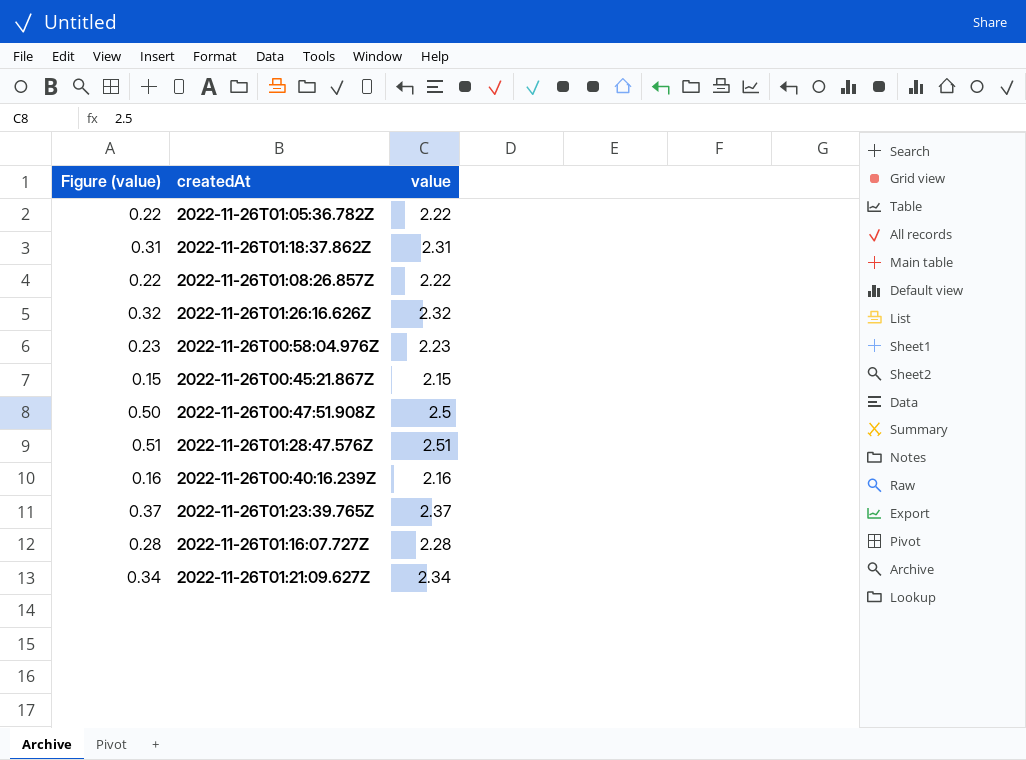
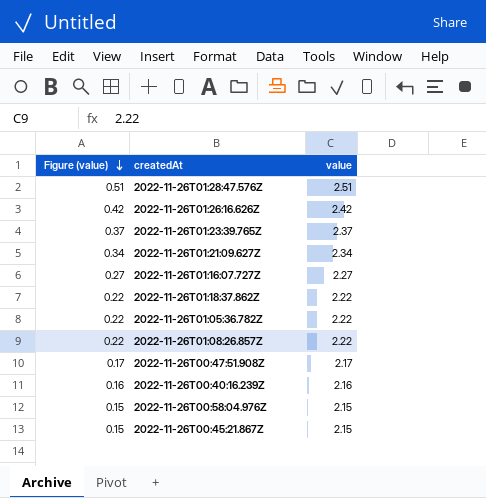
row order: none -> Figure (value) descending
2022-11-26T01:26:16.626Z | Figure (value): 0.32 -> 0.42
2022-11-26T01:26:16.626Z | value: 2.32 -> 2.42
2022-11-26T01:16:07.727Z | Figure (value): 0.28 -> 0.27
2022-11-26T01:16:07.727Z | value: 2.28 -> 2.27
2022-11-26T01:18:37.862Z | Figure (value): 0.31 -> 0.22
2022-11-26T01:18:37.862Z | value: 2.31 -> 2.22
2022-11-26T00:47:51.908Z | Figure (value): 0.50 -> 0.17
2022-11-26T00:47:51.908Z | value: 2.5 -> 2.17
2022-11-26T00:58:04.976Z | Figure (value): 0.23 -> 0.15
2022-11-26T00:58:04.976Z | value: 2.23 -> 2.15

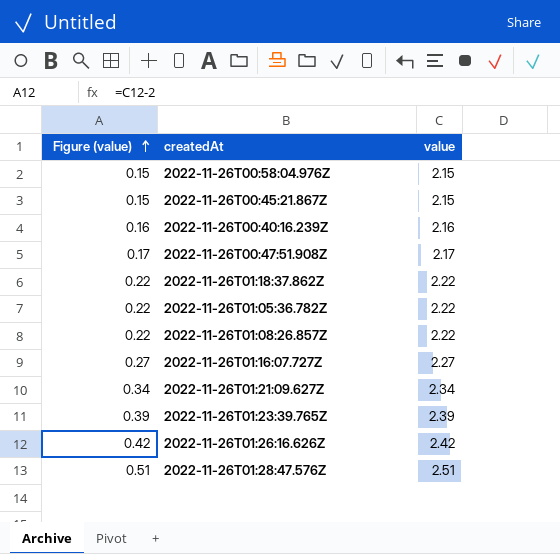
row order: Figure (value) descending -> Figure (value) ascending
2022-11-26T01:23:39.765Z | Figure (value): 0.37 -> 0.39
2022-11-26T01:23:39.765Z | value: 2.37 -> 2.39

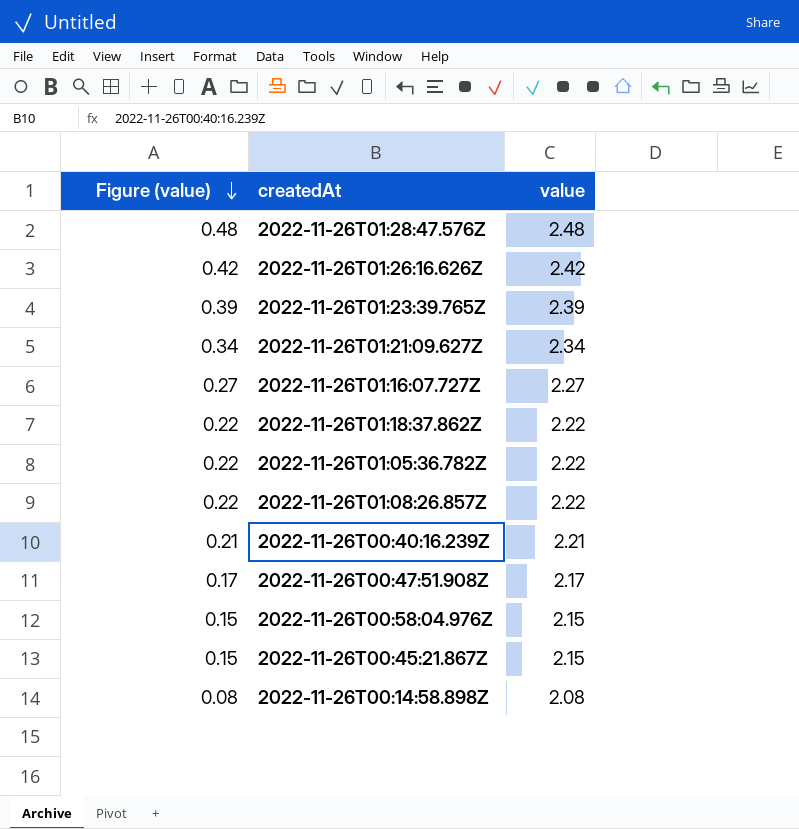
row order: Figure (value) ascending -> Figure (value) descending
2022-11-26T01:28:47.576Z | Figure (value): 0.51 -> 0.48
2022-11-26T01:28:47.576Z | value: 2.51 -> 2.48
2022-11-26T00:40:16.239Z | Figure (value): 0.16 -> 0.21
2022-11-26T00:40:16.239Z | value: 2.16 -> 2.21
row 2022-11-26T00:14:58.898Z: none -> 0.08 | 2.08

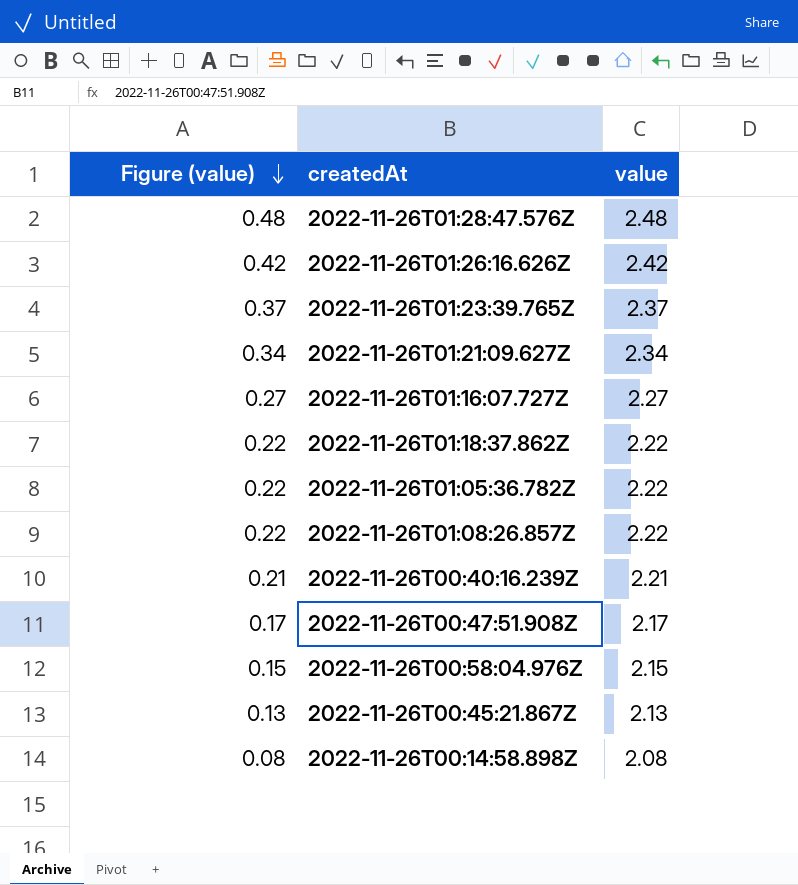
2022-11-26T01:23:39.765Z | Figure (value): 0.39 -> 0.37
2022-11-26T01:23:39.765Z | value: 2.39 -> 2.37
2022-11-26T00:45:21.867Z | Figure (value): 0.15 -> 0.13
2022-11-26T00:45:21.867Z | value: 2.15 -> 2.13

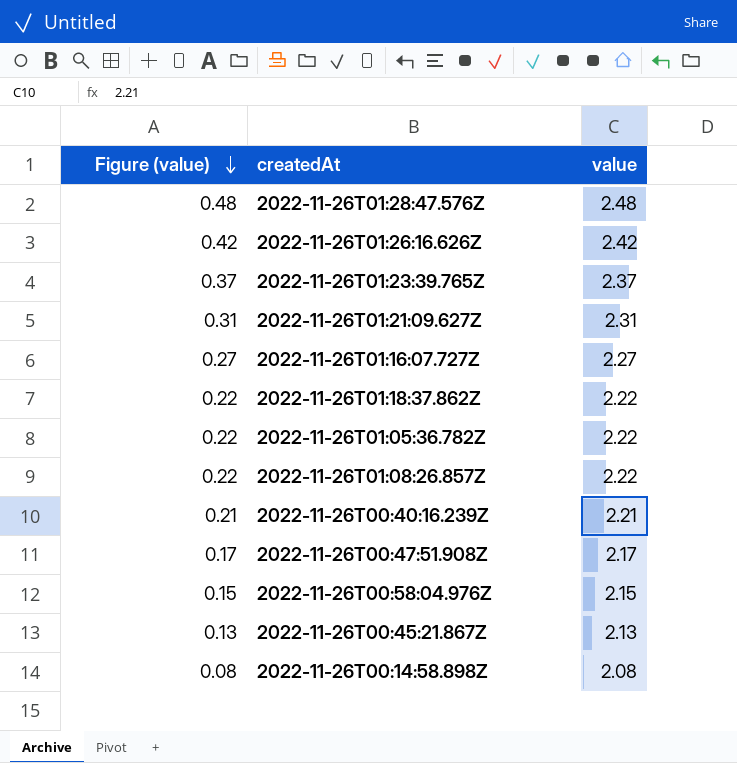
2022-11-26T01:21:09.627Z | Figure (value): 0.34 -> 0.31
2022-11-26T01:21:09.627Z | value: 2.34 -> 2.31

